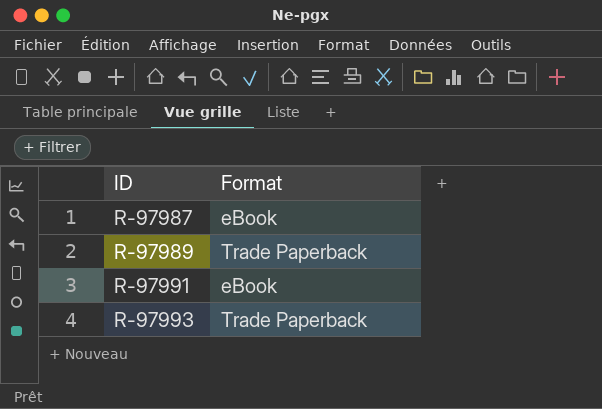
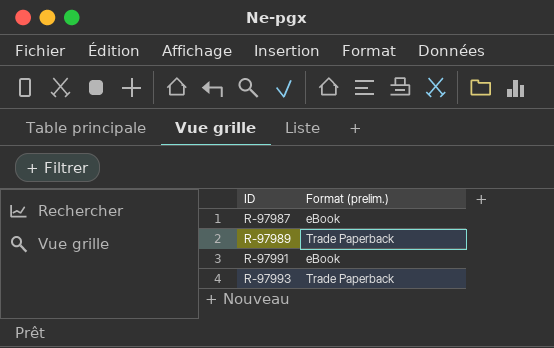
column name: Format -> Format (prelim.)

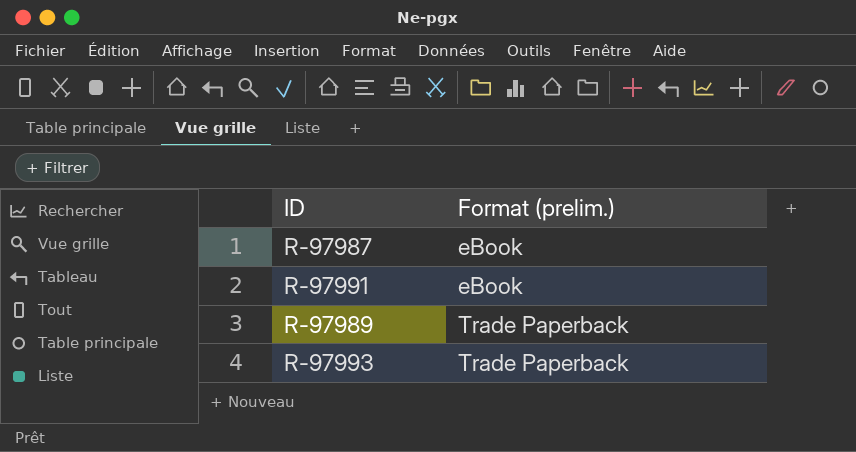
row order: ID ascending -> Format (prelim.) ascending

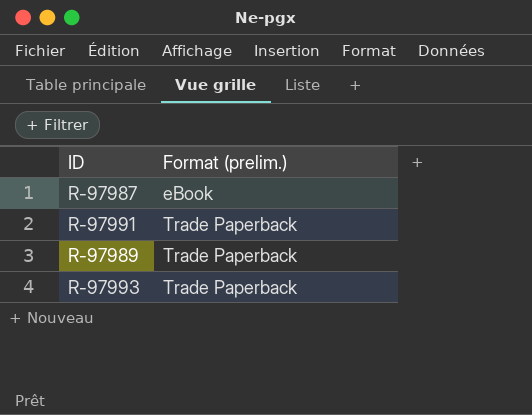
R-97991 | Format (prelim.): eBook -> Trade Paperback

